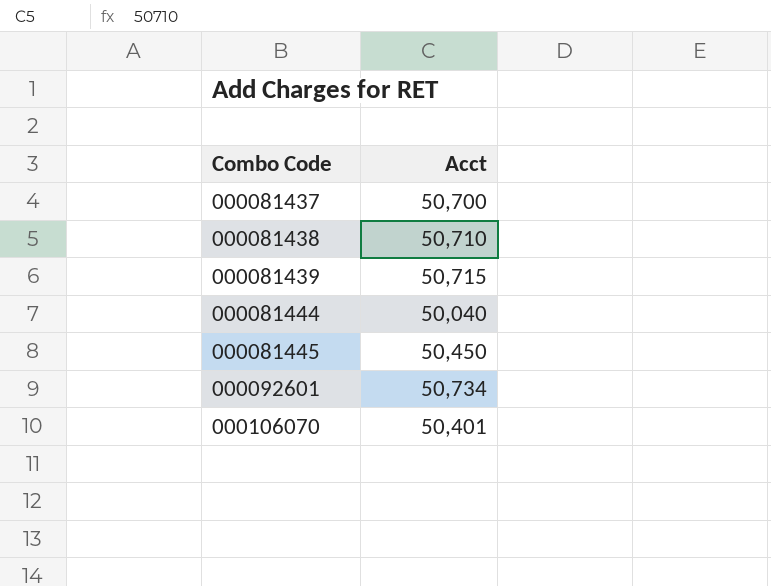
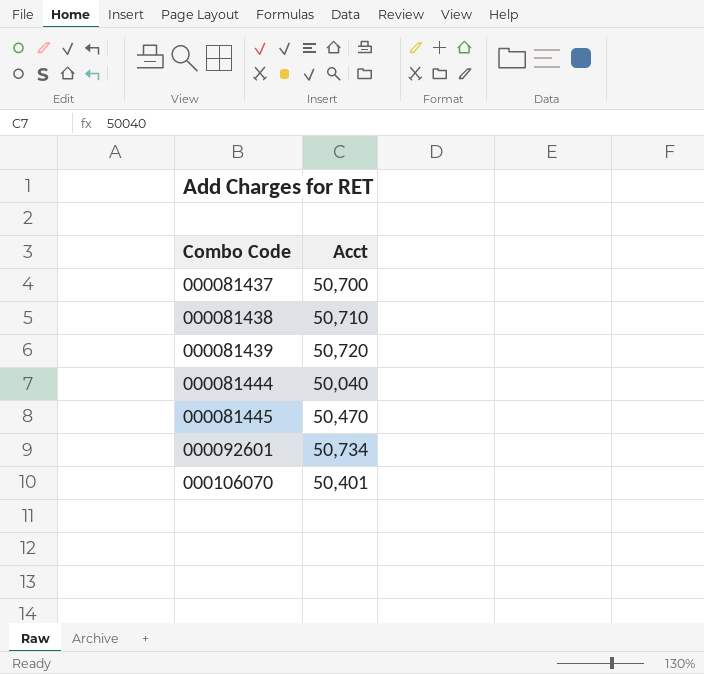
000081439 | Acct: 50,715 -> 50,720
000081445 | Acct: 50,450 -> 50,470

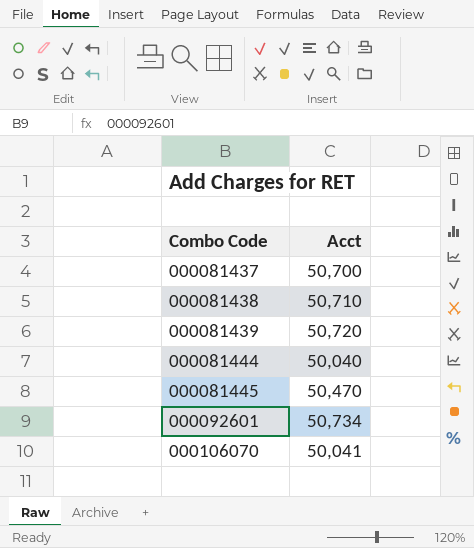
000106070 | Acct: 50,401 -> 50,041

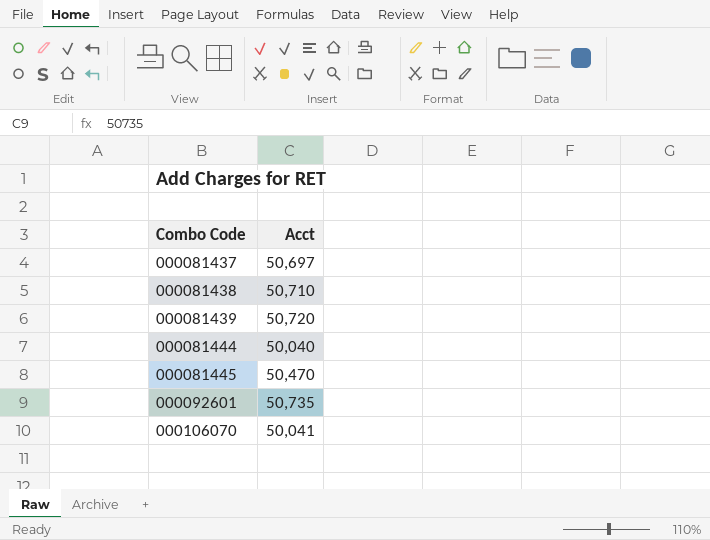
000081437 | Acct: 50,700 -> 50,697
000092601 | Acct: 50,734 -> 50,735

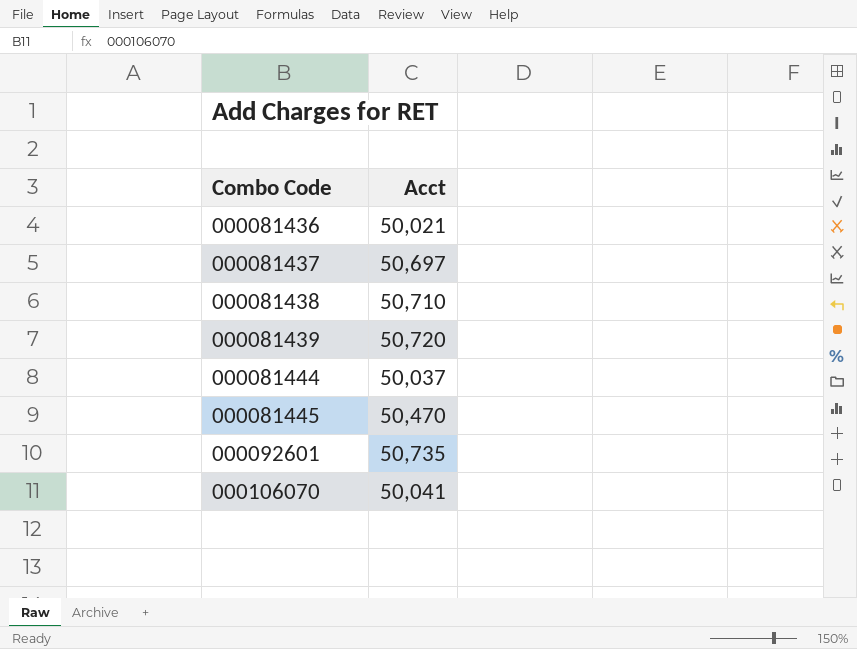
row 000081436: none -> 50,021
000081444 | Acct: 50,040 -> 50,037

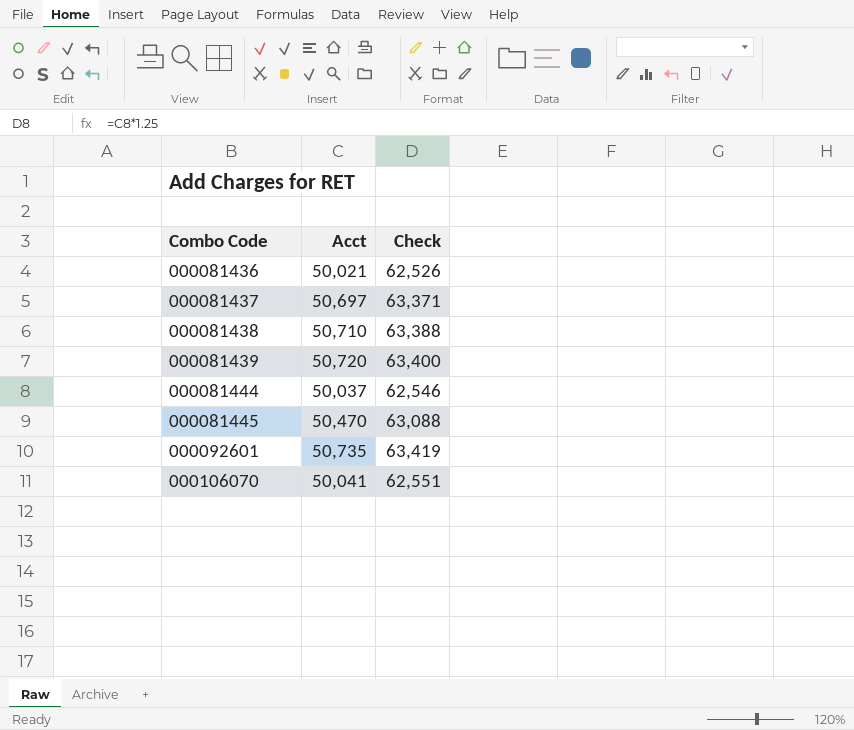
column Check | formula: none -> [Acct] * 1.25

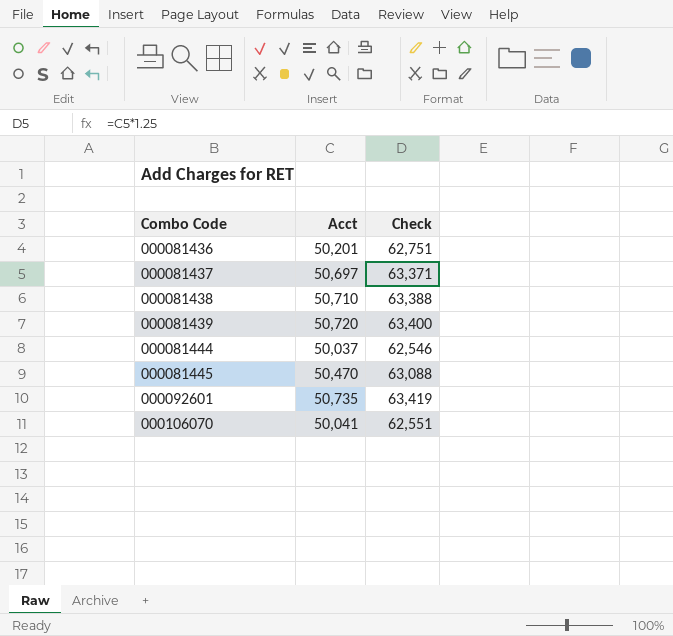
000081436 | Acct: 50,021 -> 50,201
000081436 | Check: 62,526 -> 62,751

